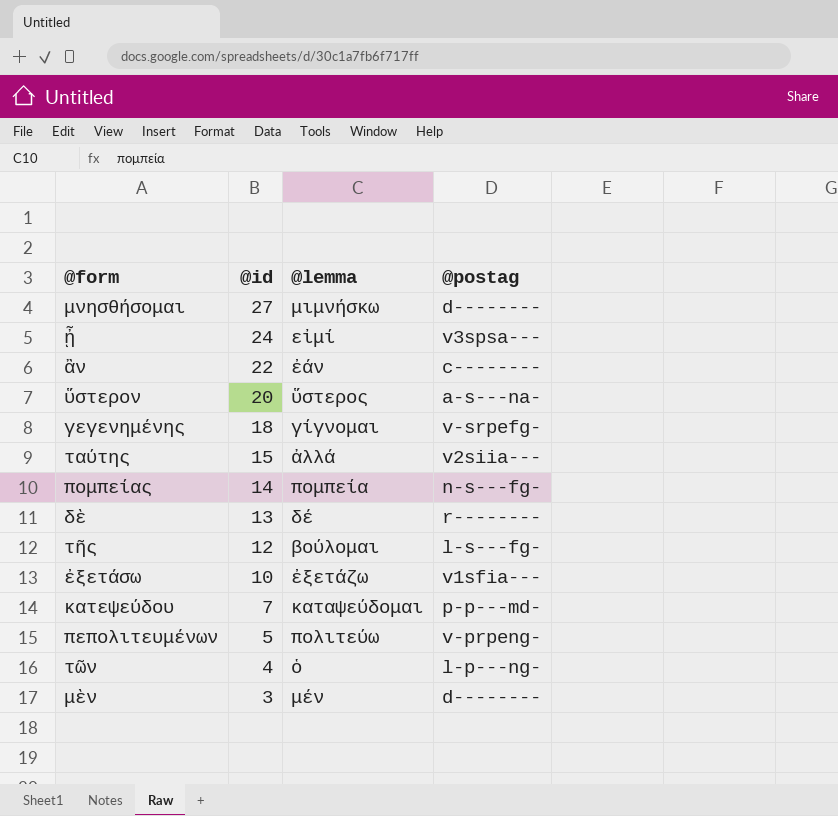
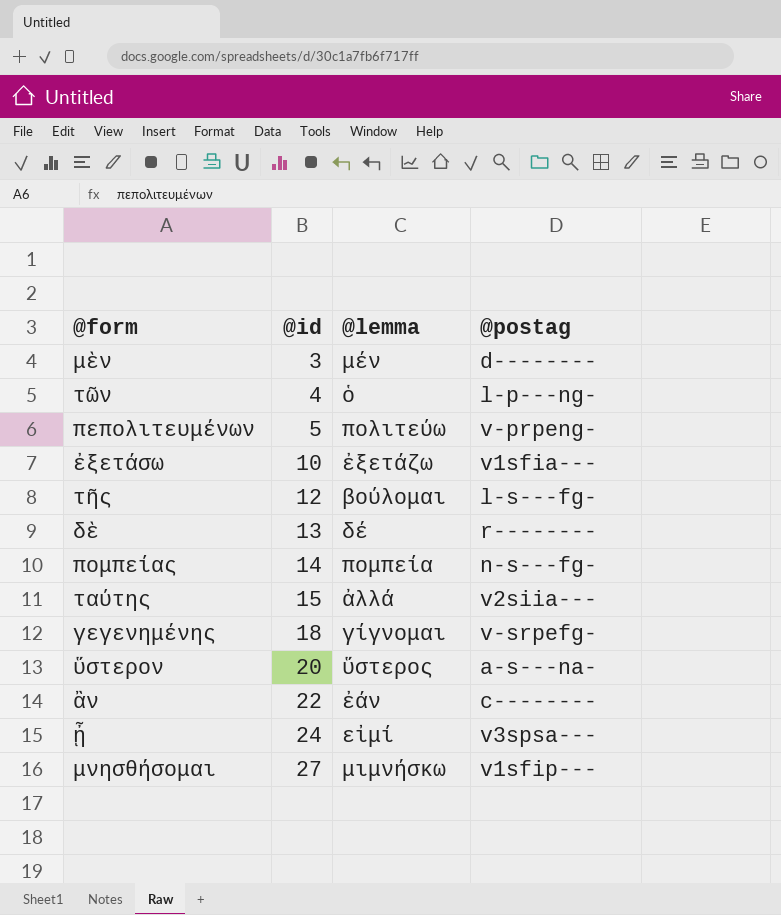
row order: @id descending -> @id ascending
row κατεψεύδου: 7 | καταψεύδομαι | p-p---md- -> none
μνησθήσομαι | @postag: d-------- -> v1sfip---

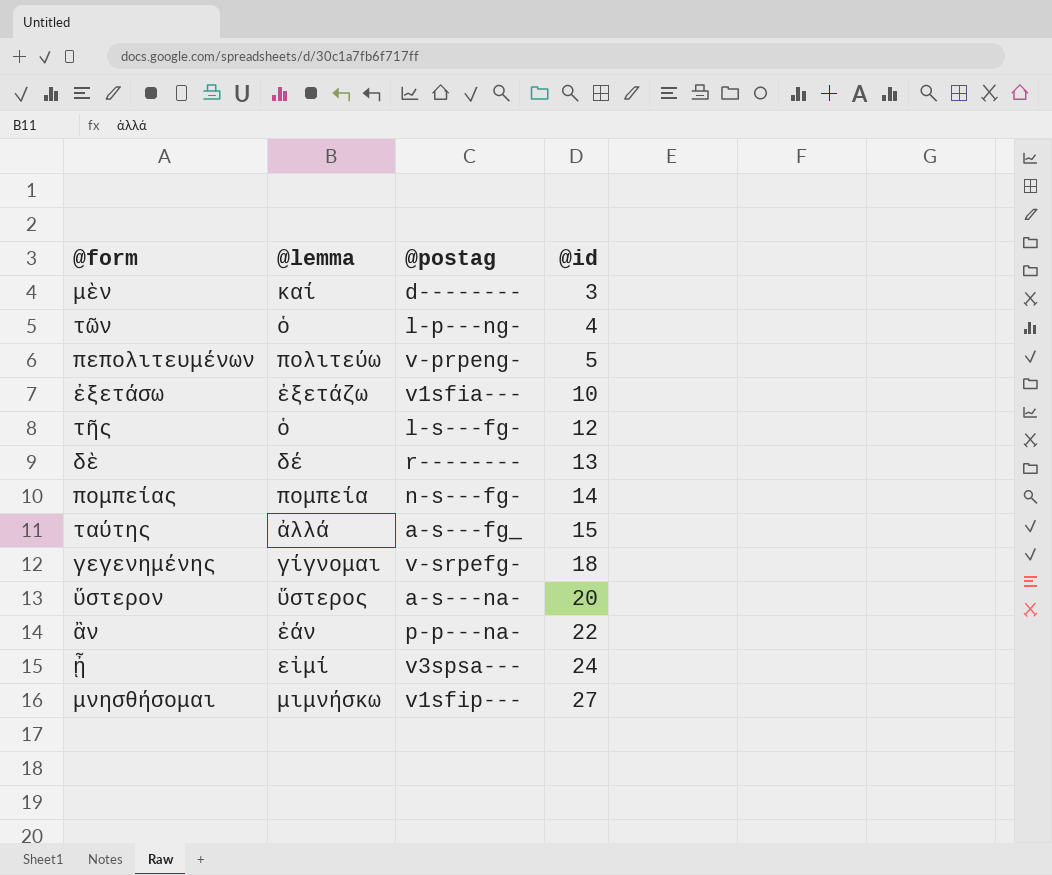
column @id | position: 2 -> 4
μὲν | @lemma: μέν -> καί
τῆς | @lemma: βούλομαι -> ὁ
ταύτης | @postag: v2siia--- -> a-s---fg_
ἂν | @postag: c-------- -> p-p---na-

